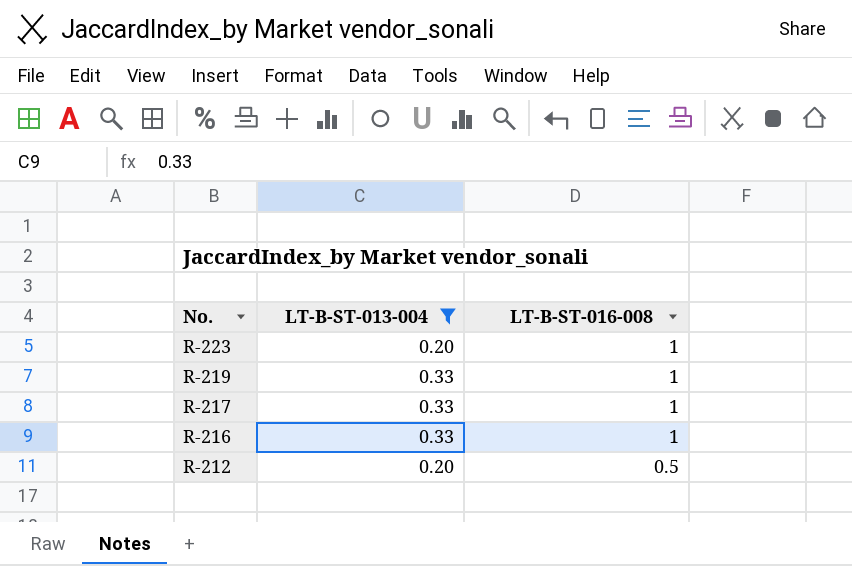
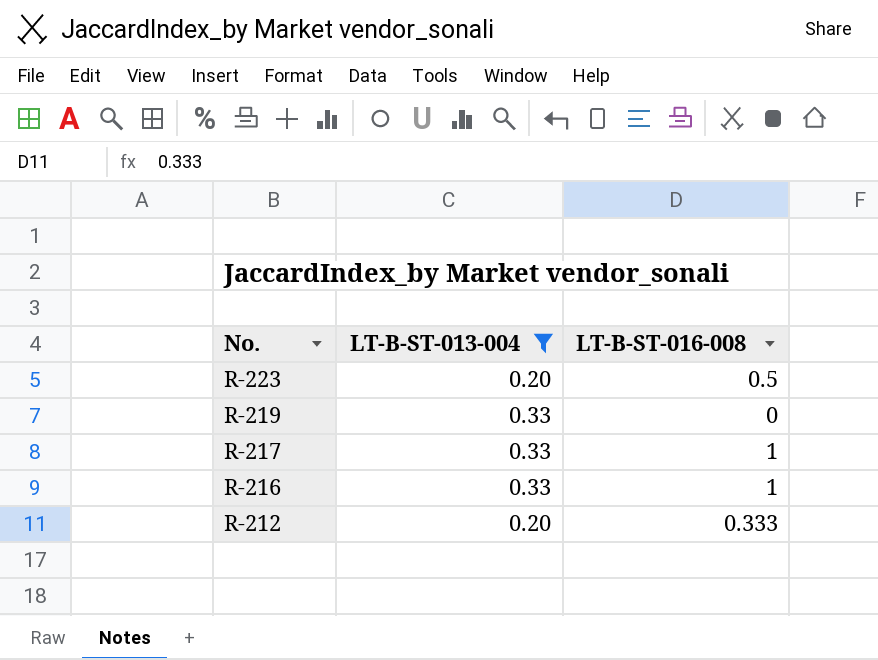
R-223 | LT-B-ST-016-008: 1 -> 0.5
R-219 | LT-B-ST-016-008: 1 -> 0
R-212 | LT-B-ST-016-008: 0.5 -> 0.333

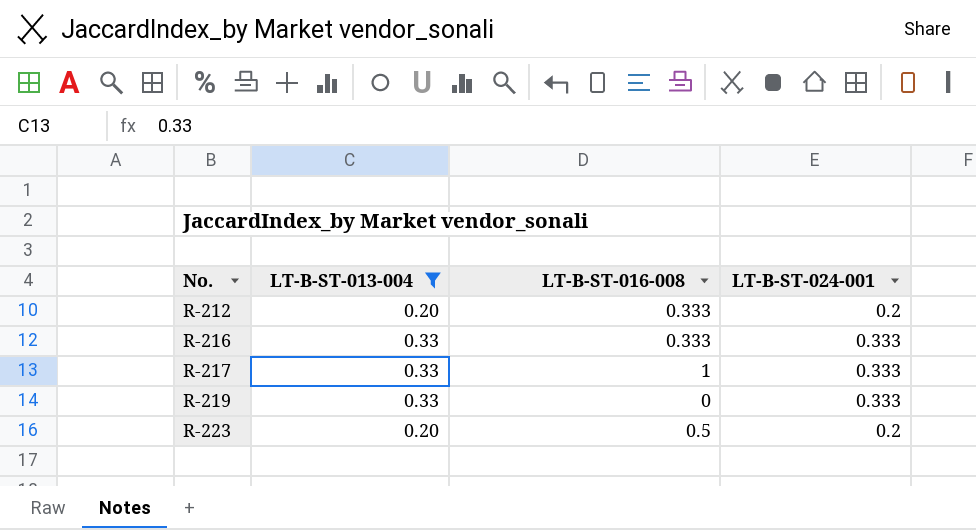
row order: No. descending -> No. ascending
column LT-B-ST-024-001 | position: none -> 4
R-216 | LT-B-ST-016-008: 1 -> 0.333

